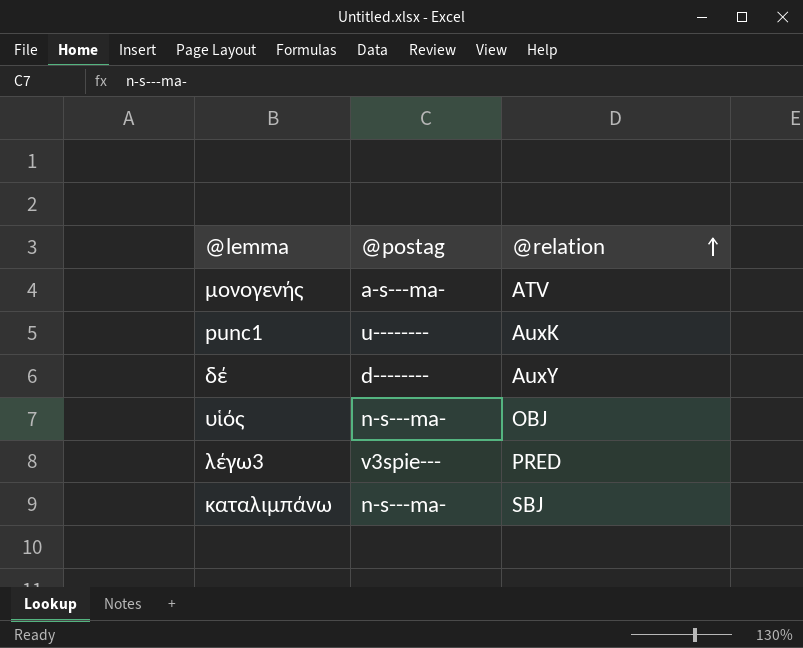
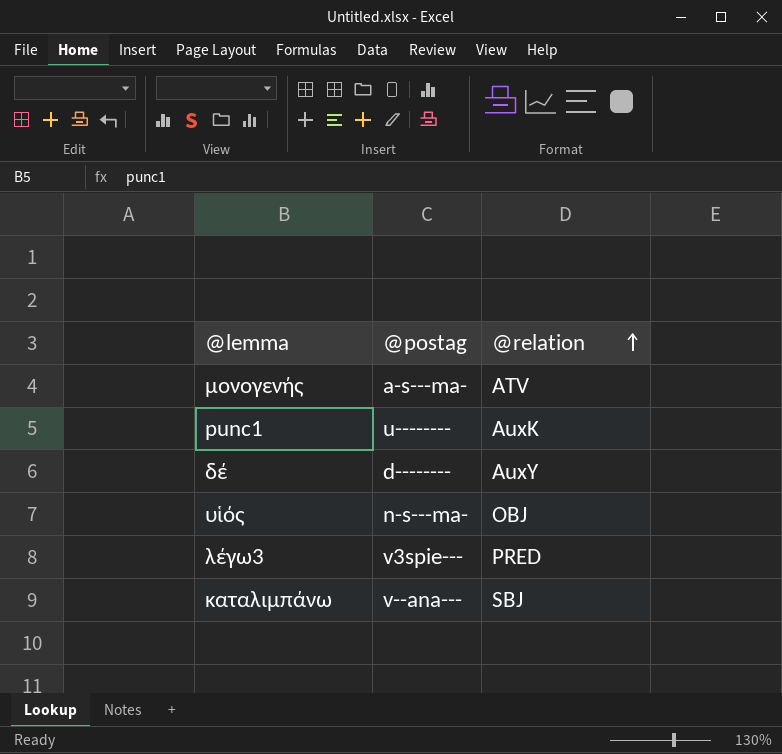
καταλιμπάνω | @postag: n-s---ma- -> v--ana---

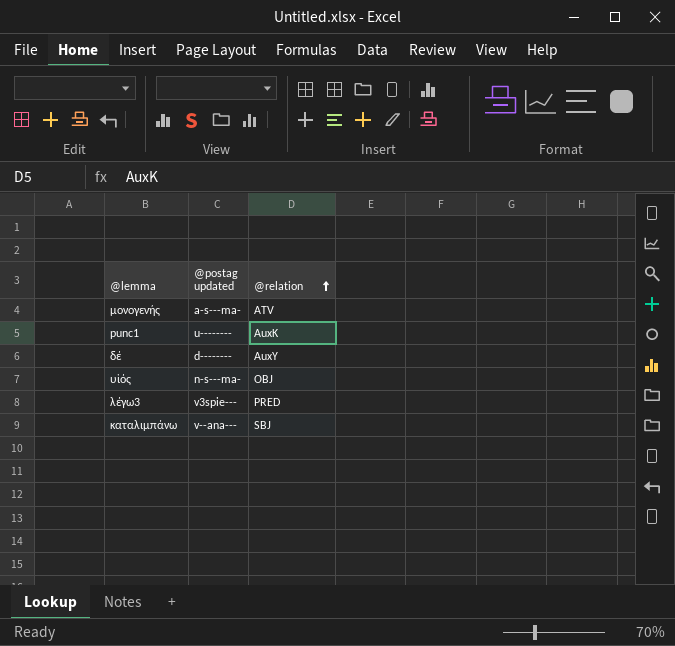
column name: @postag -> @postag updated

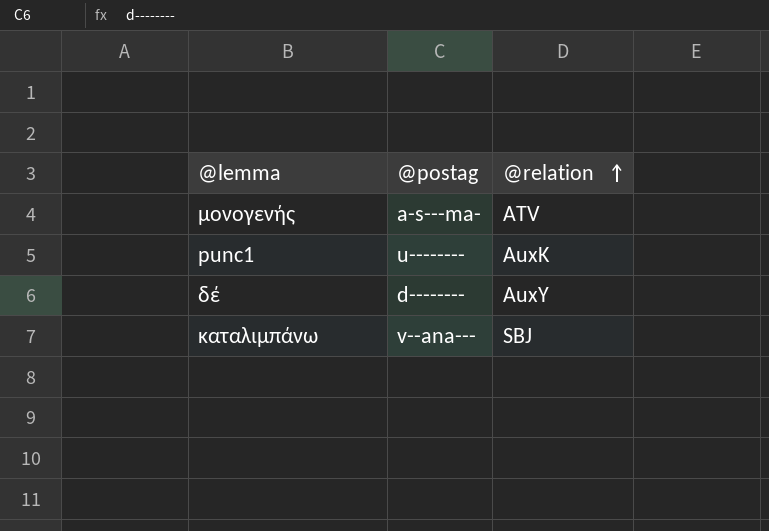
column name: @postag updated -> @postag
row υἱός: n-s---ma- | OBJ -> none
row λέγω3: v3spie--- | PRED -> none

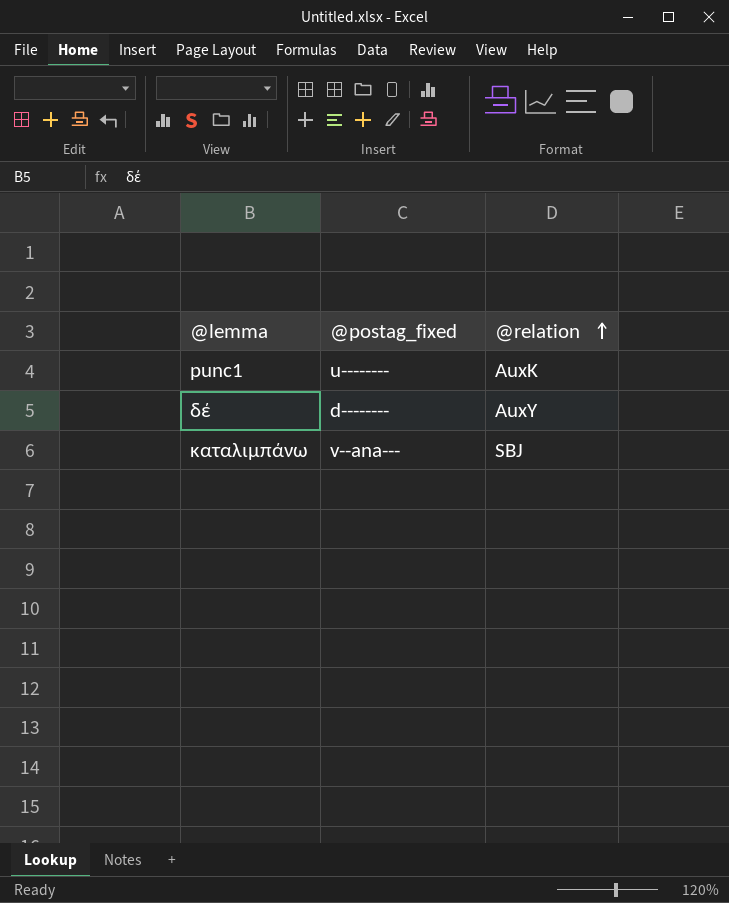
column name: @postag -> @postag_fixed
row μονογενής: a-s---ma- | ATV -> none

